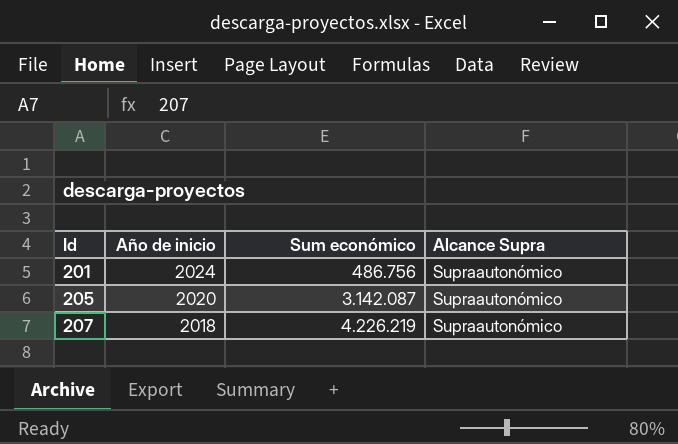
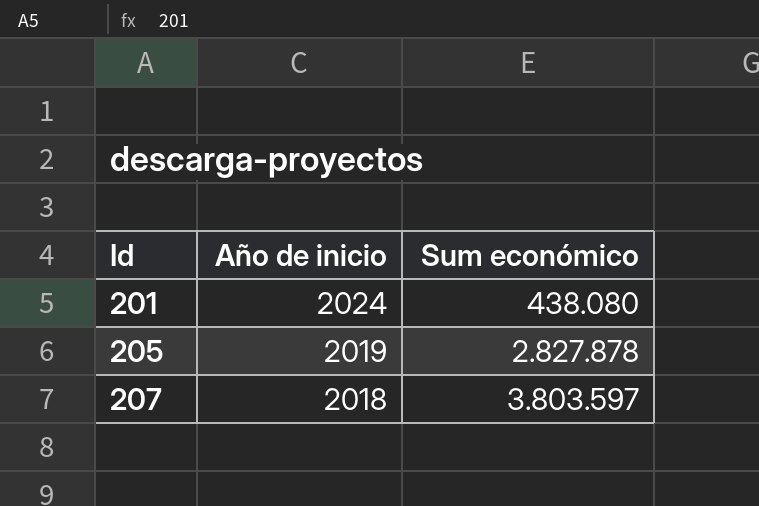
column Alcance Supra | position: 4 -> none
201 | Sum económico: 486.756 -> 438.080
205 | Año de inicio: 2020 -> 2019
205 | Sum económico: 3.142.087 -> 2.827.878
207 | Sum económico: 4.226.219 -> 3.803.597

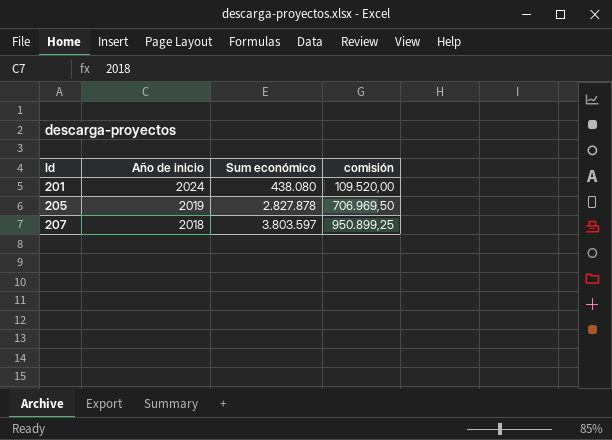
column comisión | formula: none -> [Sum económico] * 0,25

